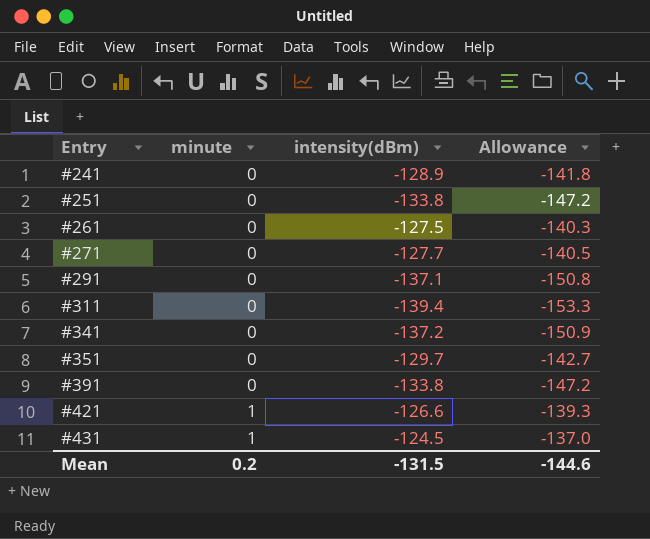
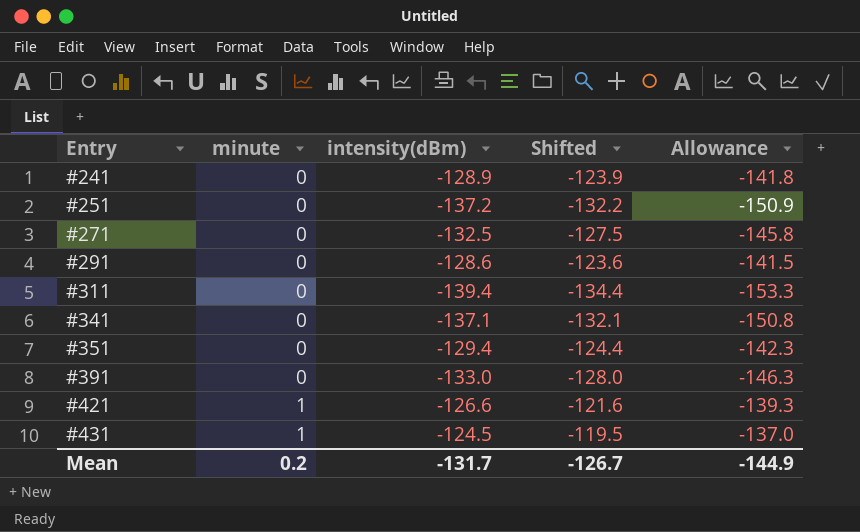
column Shifted | formula: none -> [intensity(dBm)] + 5
row #261: 0 | -127.5 | -140.3 -> none
#251 | intensity(dBm): -133.8 -> -137.2
#251 | Allowance: -147.2 -> -150.9
#271 | intensity(dBm): -127.7 -> -132.5
#271 | Allowance: -140.5 -> -145.8
#291 | intensity(dBm): -137.1 -> -128.6
#291 | Allowance: -150.8 -> -141.5
#341 | intensity(dBm): -137.2 -> -137.1
#341 | Allowance: -150.9 -> -150.8
#351 | intensity(dBm): -129.7 -> -129.4
#351 | Allowance: -142.7 -> -142.3
#391 | intensity(dBm): -133.8 -> -133.0
#391 | Allowance: -147.2 -> -146.3
Mean | intensity(dBm): -131.5 -> -131.7
Mean | Allowance: -144.6 -> -144.9

